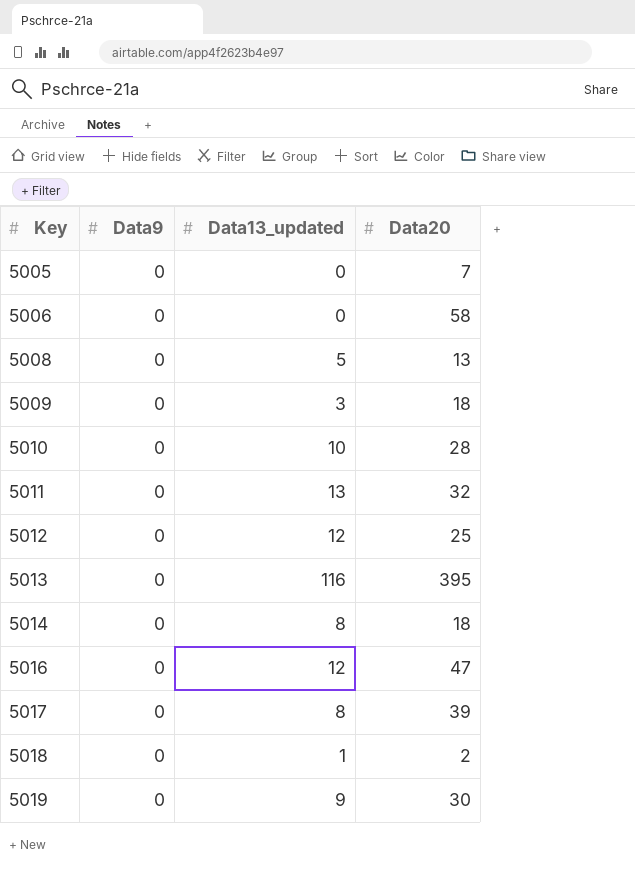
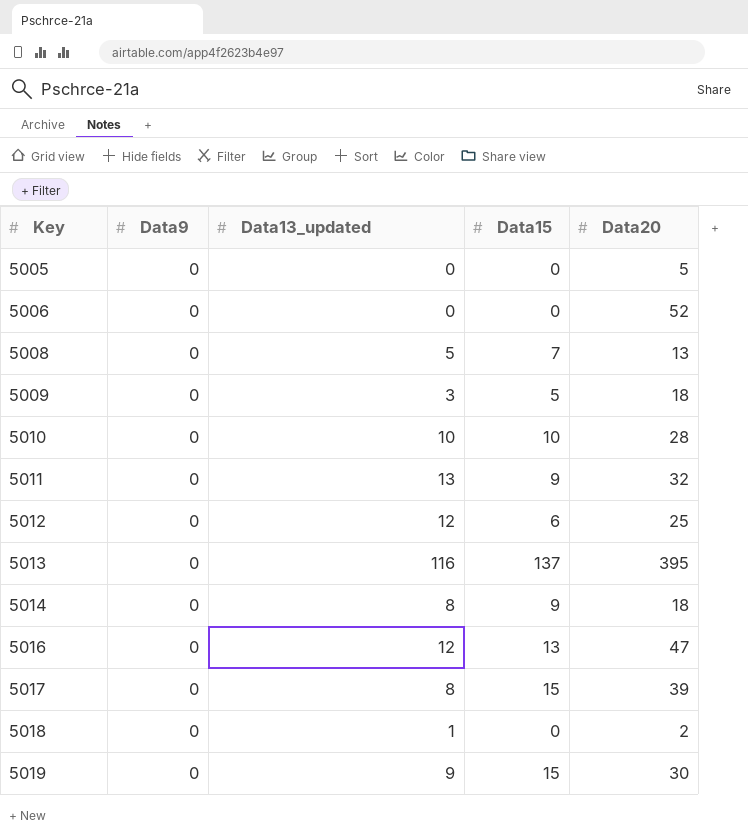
column Data15 | position: none -> 4
5005 | Data20: 7 -> 5
5006 | Data20: 58 -> 52

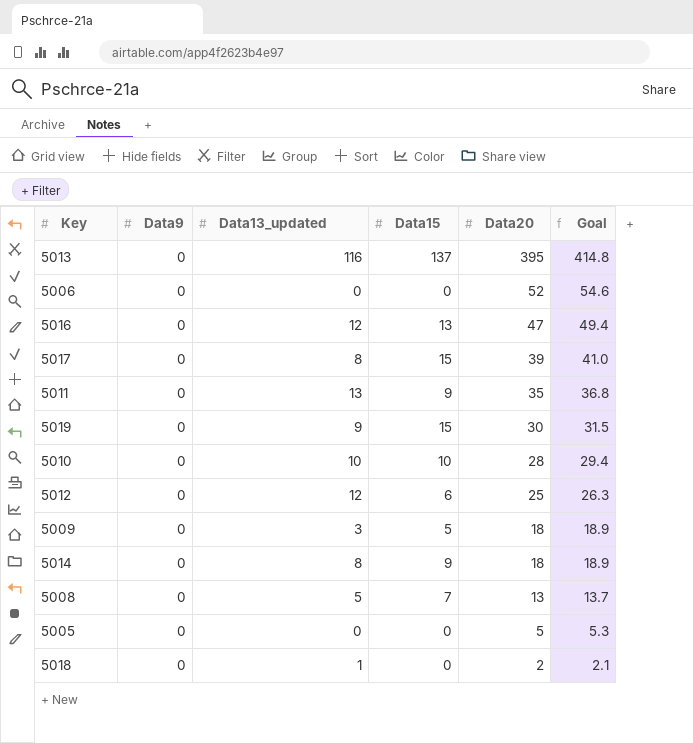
row order: Key ascending -> Data20 descending
column Goal | formula: none -> [Data20] * 1.05
5011 | Data20: 32 -> 35

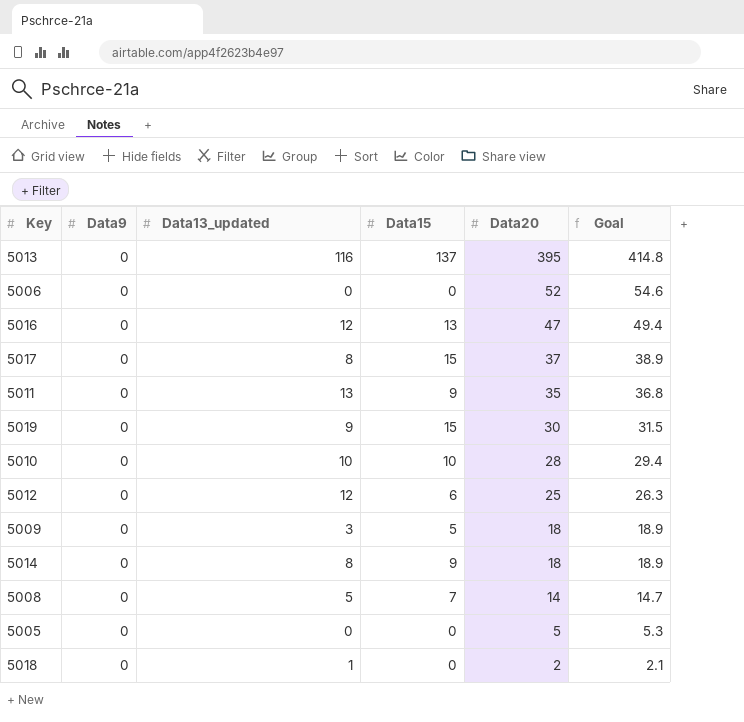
5017 | Data20: 39 -> 37
5017 | Goal: 41.0 -> 38.9
5008 | Data20: 13 -> 14
5008 | Goal: 13.7 -> 14.7

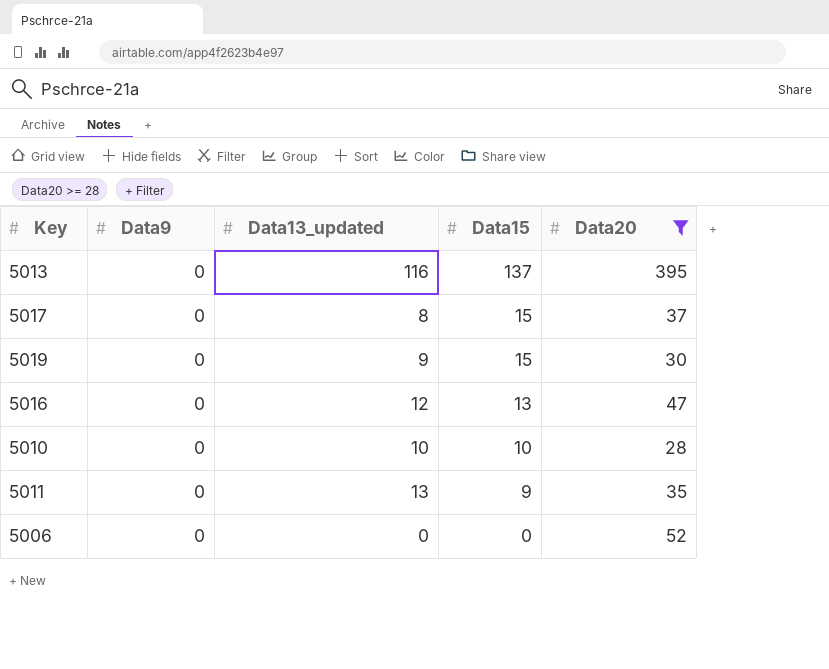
filter: none -> Data20 >= 28
row order: Data20 descending -> Data15 descending
column Goal | formula: [Data20] * 1.05 -> none

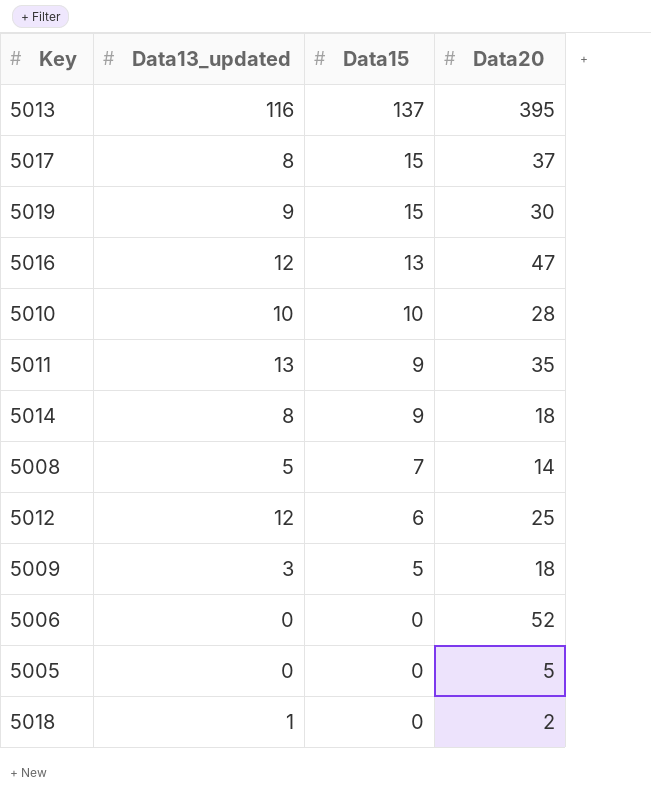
filter: Data20 >= 28 -> none
column Data9 | position: 2 -> none

